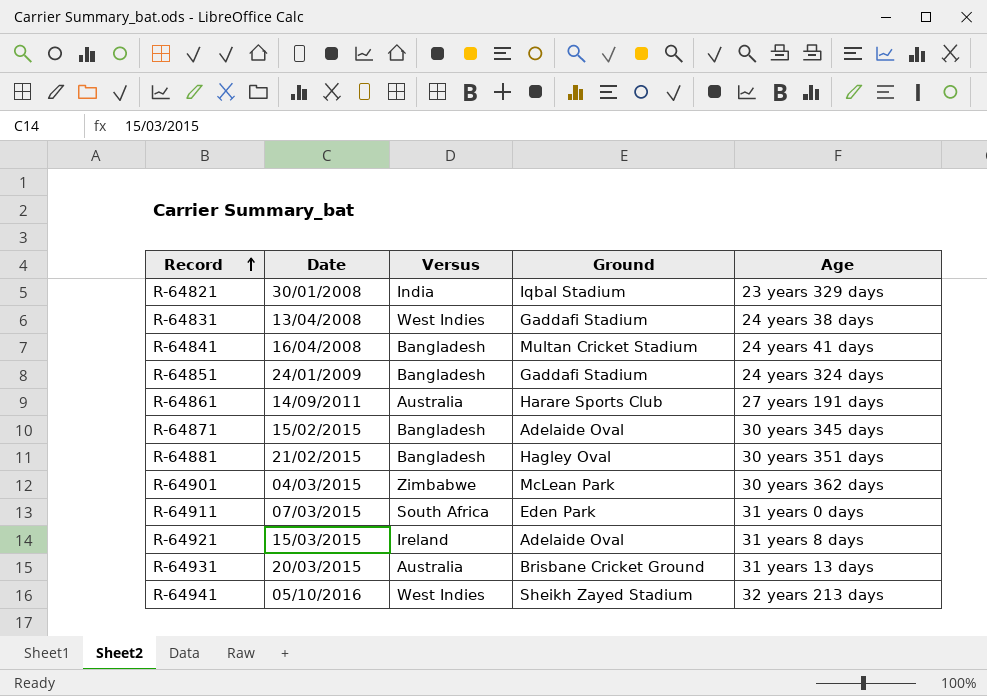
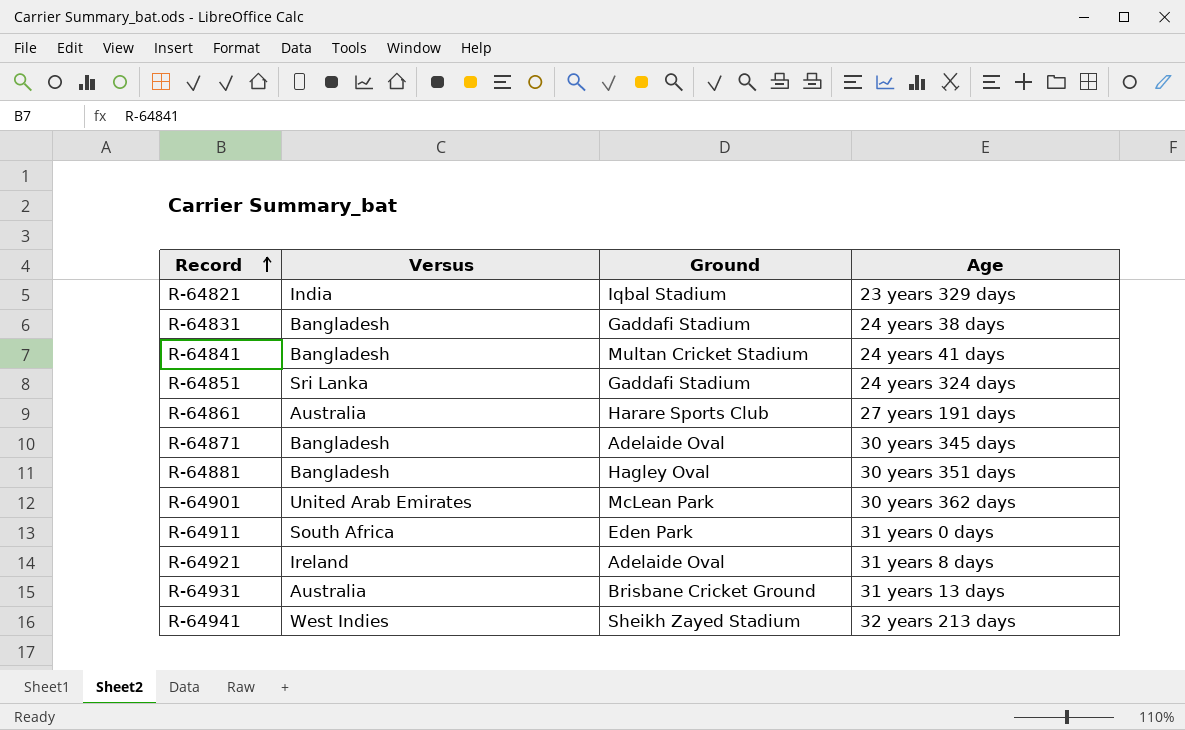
column Date | position: 2 -> none
R-64831 | Versus: West Indies -> Bangladesh
R-64851 | Versus: Bangladesh -> Sri Lanka
R-64901 | Versus: Zimbabwe -> United Arab Emirates

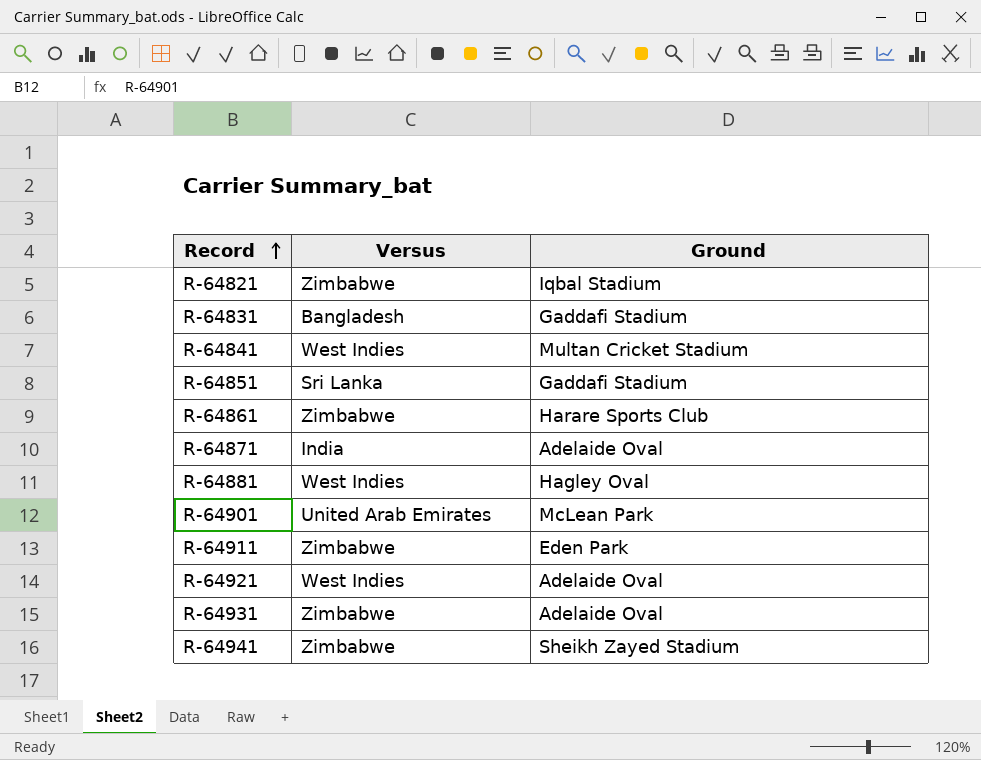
column Age | position: 4 -> none
R-64821 | Versus: India -> Zimbabwe
R-64841 | Versus: Bangladesh -> West Indies
R-64861 | Versus: Australia -> Zimbabwe
R-64871 | Versus: Bangladesh -> India
R-64881 | Versus: Bangladesh -> West Indies
R-64911 | Versus: South Africa -> Zimbabwe
R-64921 | Versus: Ireland -> West Indies
R-64931 | Versus: Australia -> Zimbabwe
R-64931 | Ground: Brisbane Cricket Ground -> Adelaide Oval
R-64941 | Versus: West Indies -> Zimbabwe

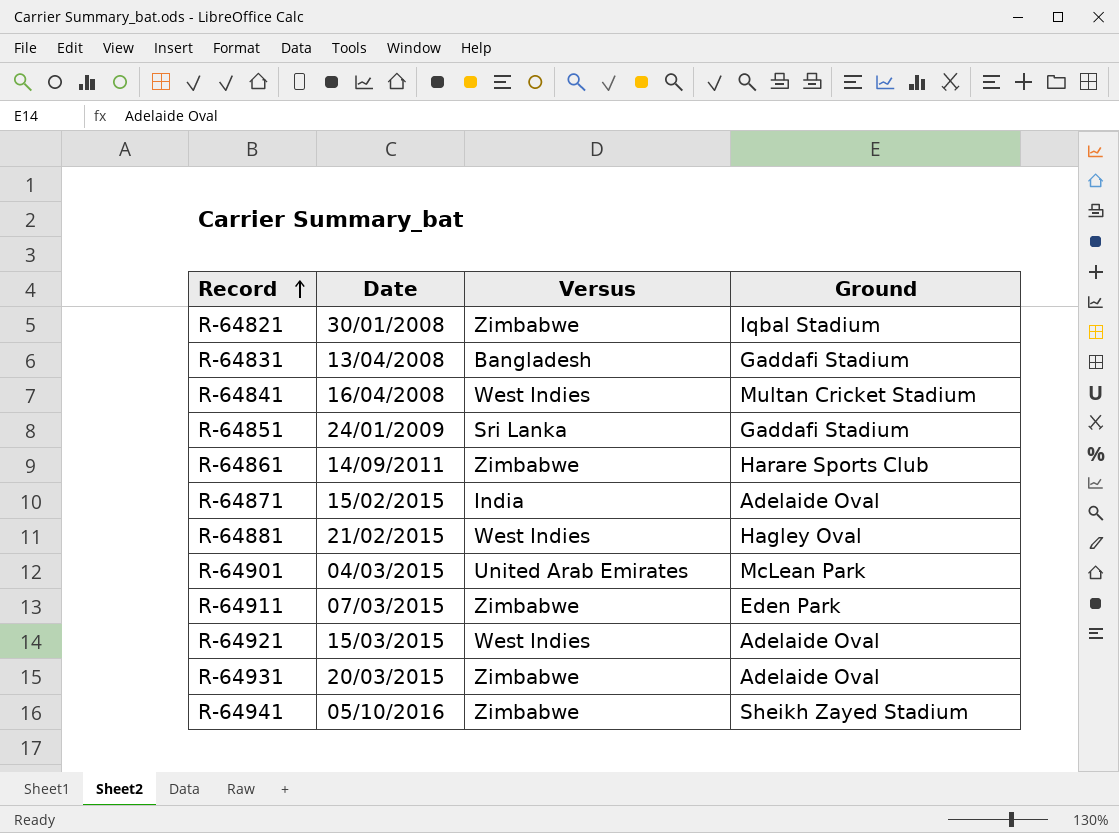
column Date | position: none -> 2

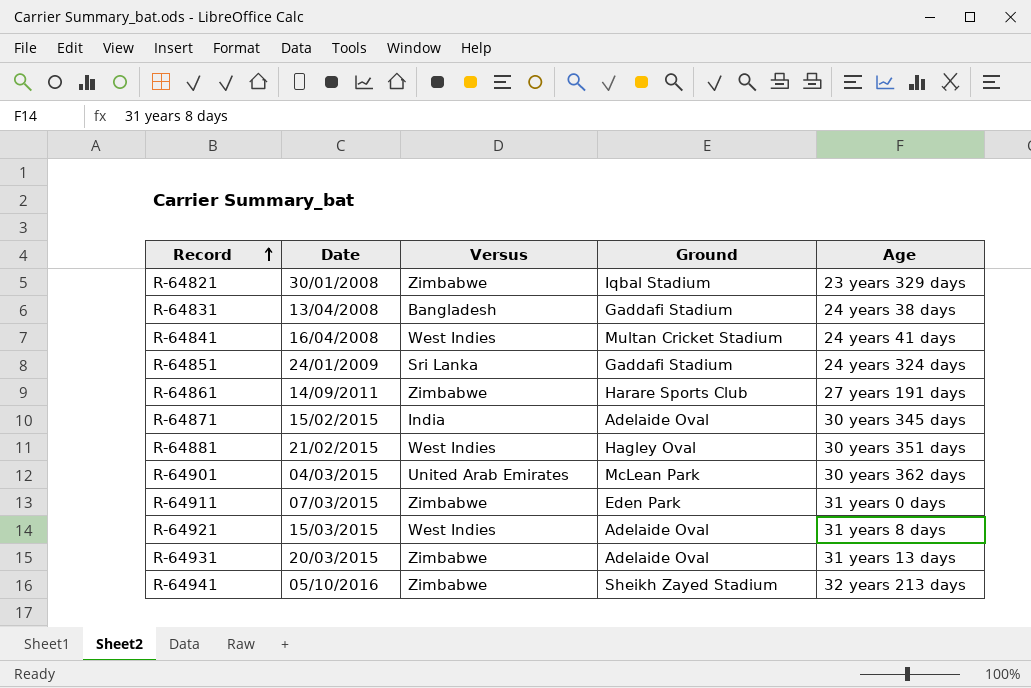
column Age | position: none -> 5

